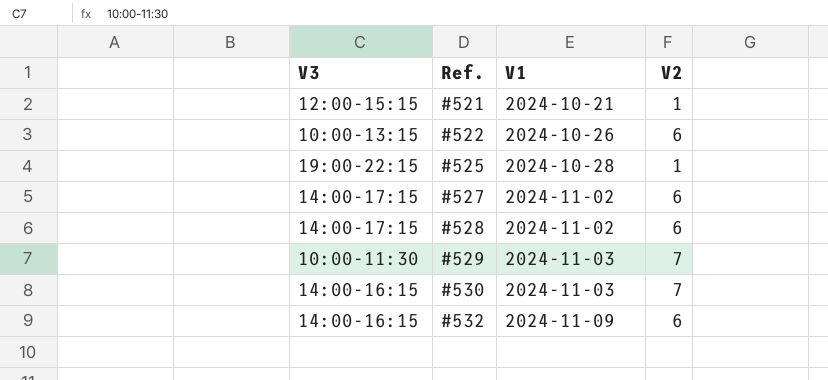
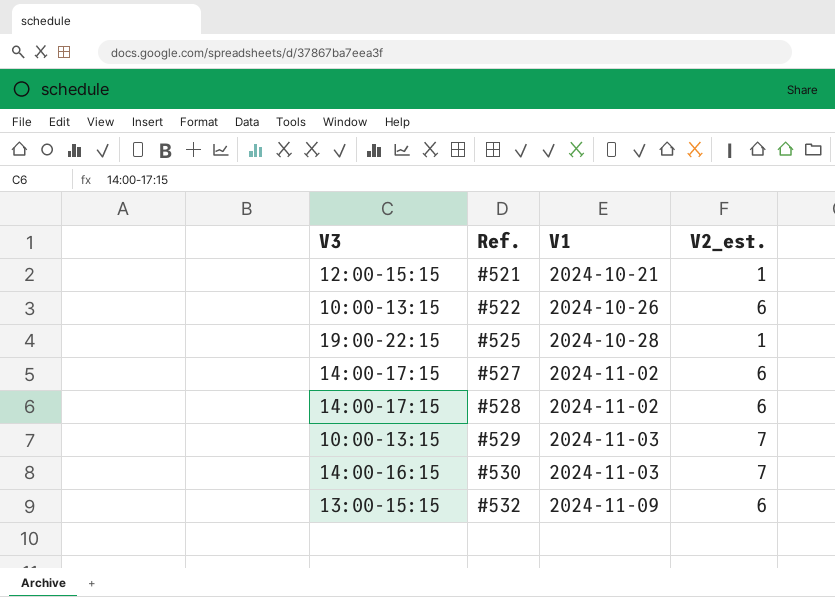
column name: V2 -> V2_est.
#529 | V3: 10:00-11:30 -> 10:00-13:15
#532 | V3: 14:00-16:15 -> 13:00-15:15

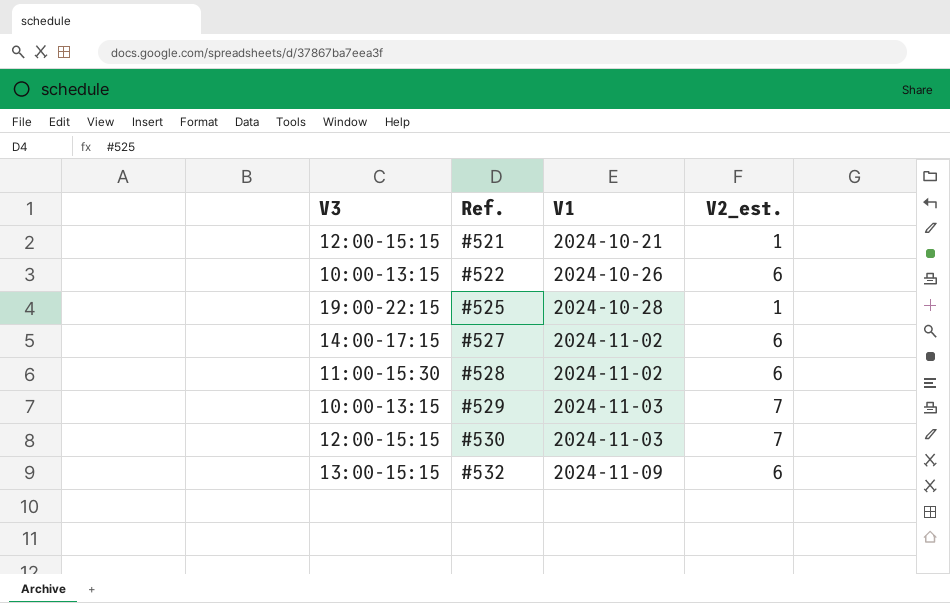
#528 | V3: 14:00-17:15 -> 11:00-15:30
#530 | V3: 14:00-16:15 -> 12:00-15:15

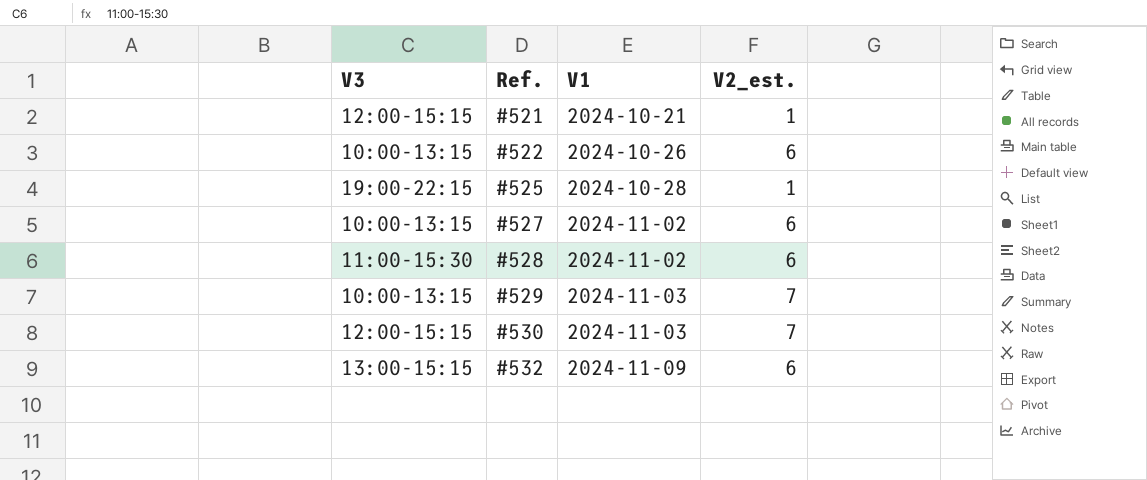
#527 | V3: 14:00-17:15 -> 10:00-13:15

